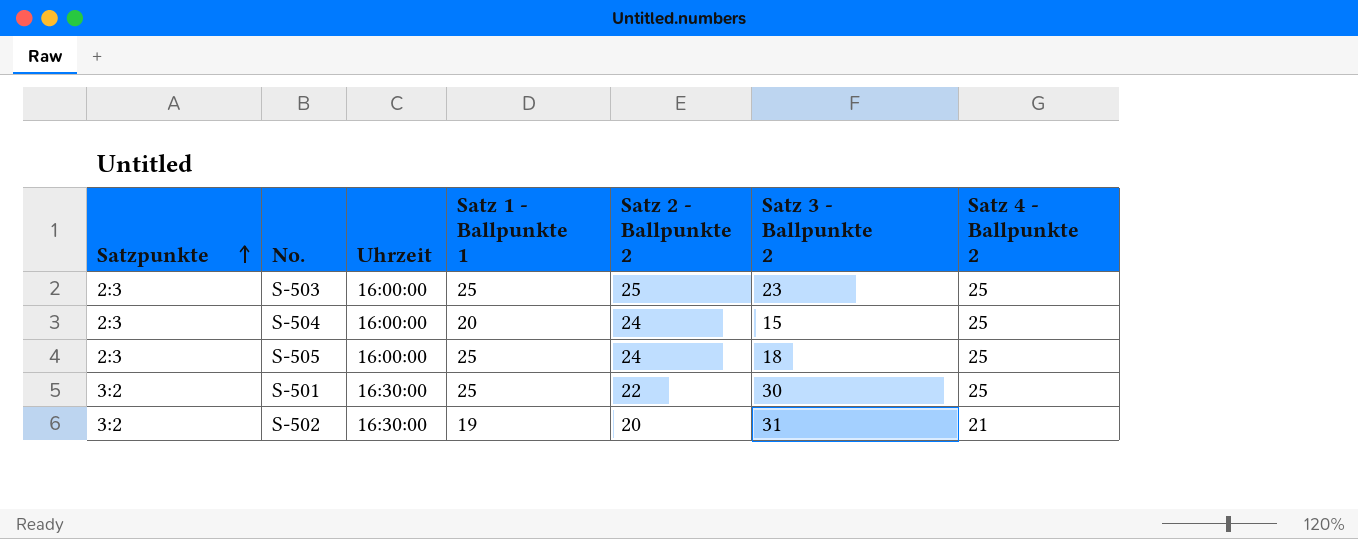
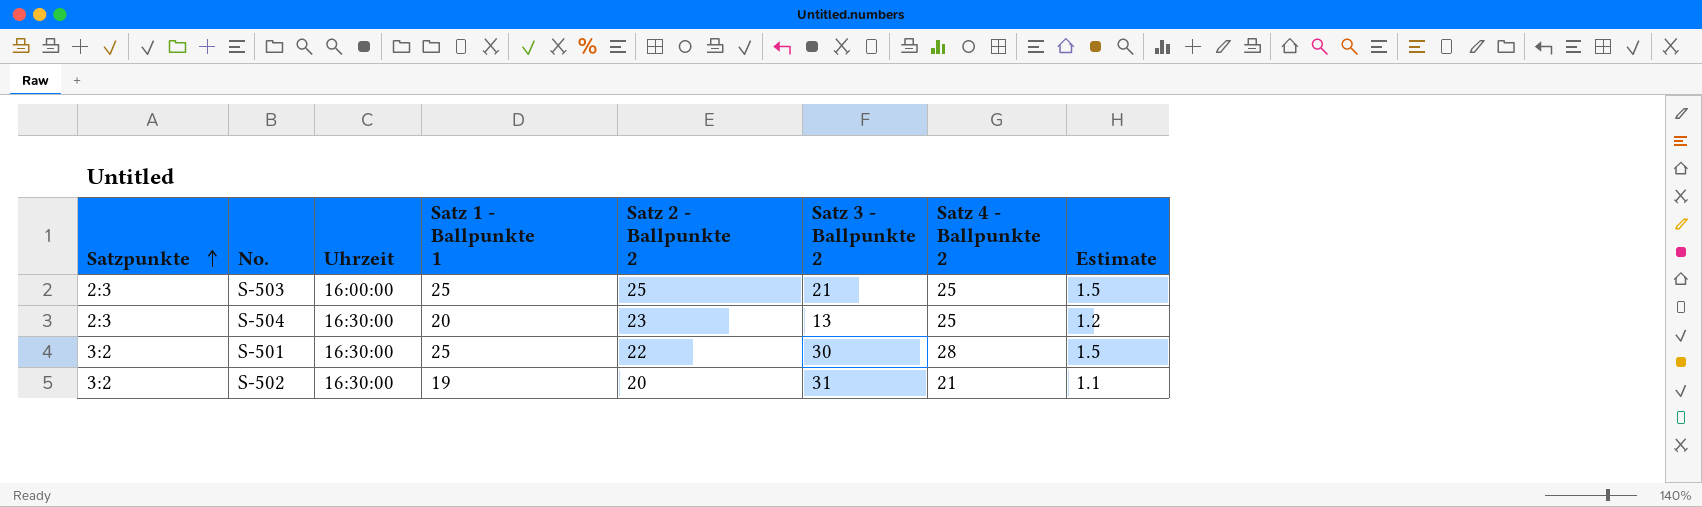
column Estimate | formula: none -> [Satz 1 - Ballpunkte 1] * 0.06
row S-505: 2:3 | 16:00:00 | 25 | 24 | 18 | 25 -> none
S-503 | Satz 3 - Ballpunkte 2: 23 -> 21
S-504 | Uhrzeit: 16:00:00 -> 16:30:00
S-504 | Satz 2 - Ballpunkte 2: 24 -> 23
S-504 | Satz 3 - Ballpunkte 2: 15 -> 13
S-501 | Satz 4 - Ballpunkte 2: 25 -> 28

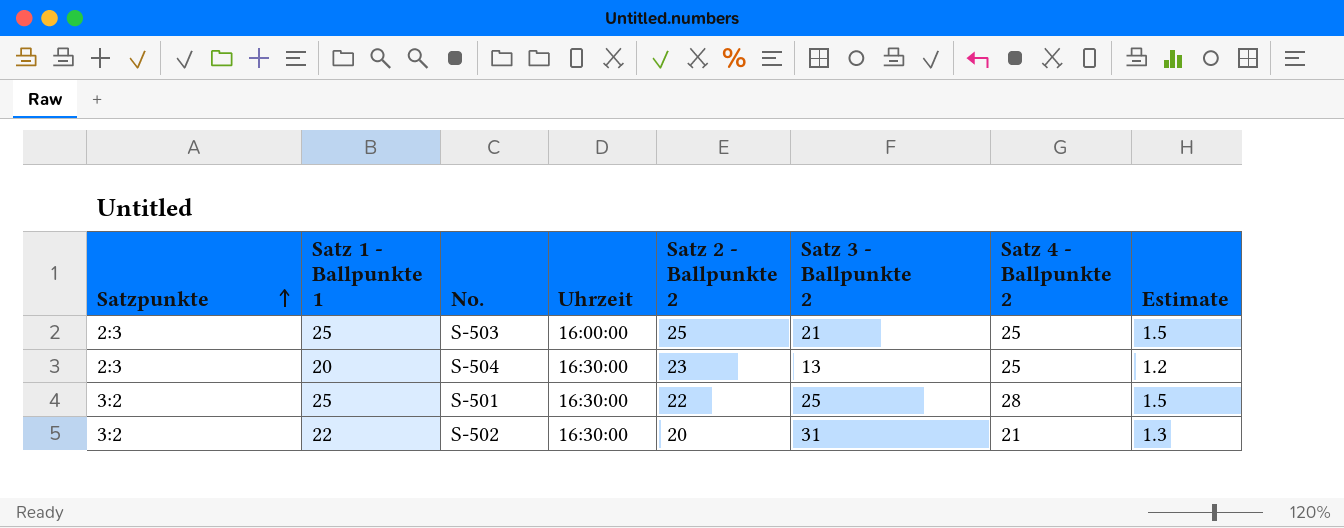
column Satz 1 - Ballpunkte 1 | position: 4 -> 2
S-501 | Satz 3 - Ballpunkte 2: 30 -> 25
S-502 | Satz 1 - Ballpunkte 1: 19 -> 22
S-502 | Estimate: 1.1 -> 1.3

